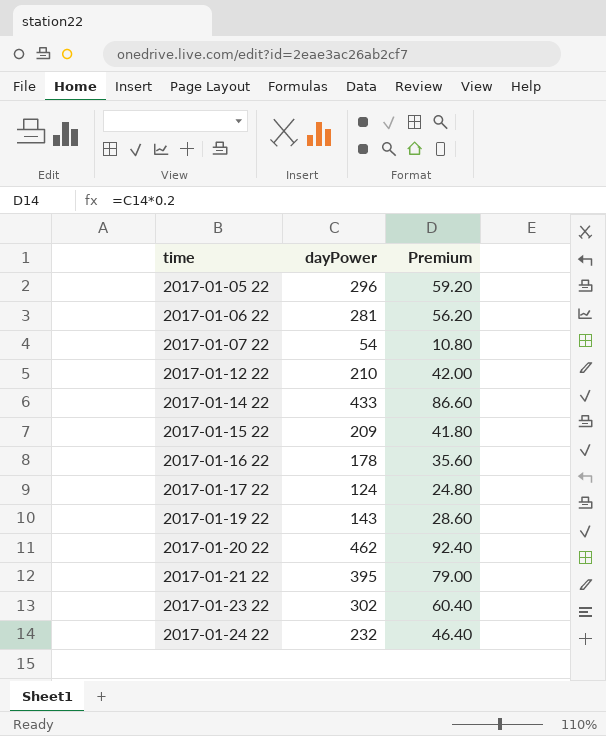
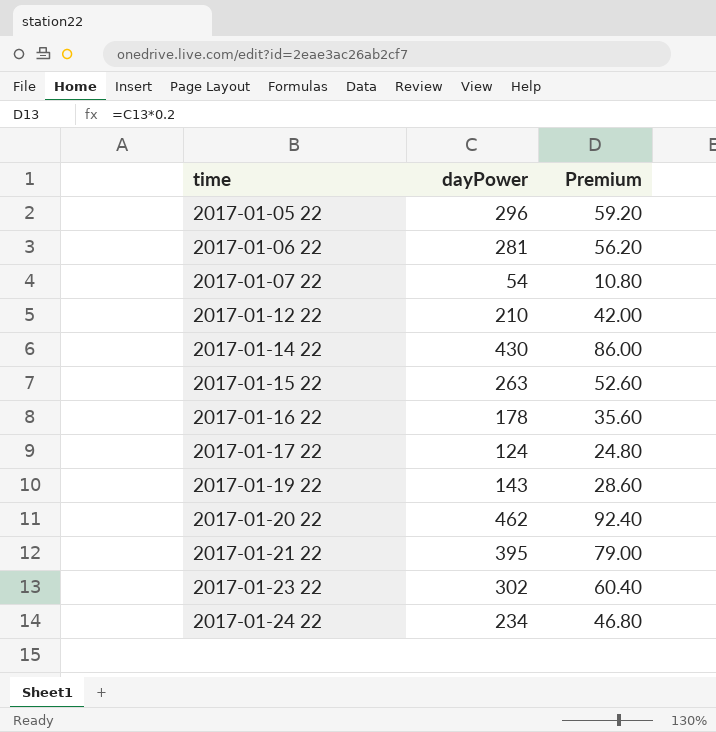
2017-01-14 22 | dayPower: 433 -> 430
2017-01-14 22 | Premium: 86.60 -> 86.00
2017-01-15 22 | dayPower: 209 -> 263
2017-01-15 22 | Premium: 41.80 -> 52.60
2017-01-24 22 | dayPower: 232 -> 234
2017-01-24 22 | Premium: 46.40 -> 46.80

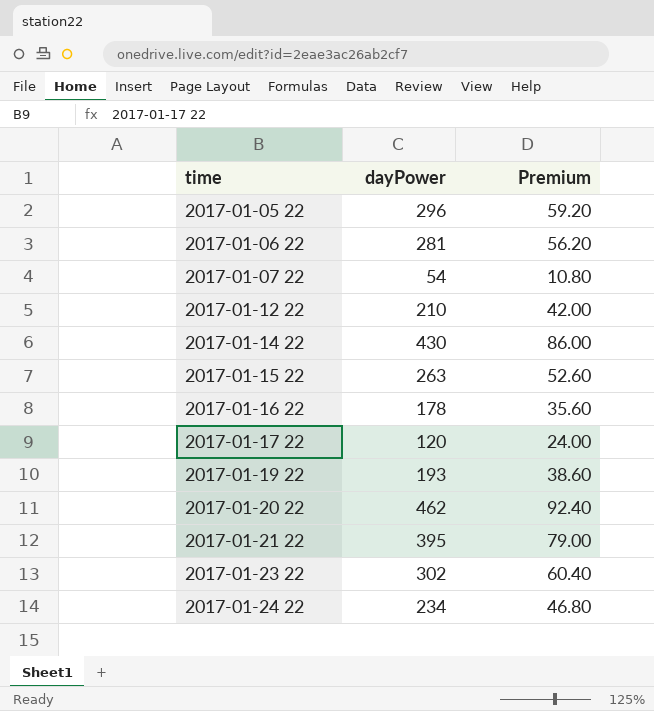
2017-01-17 22 | dayPower: 124 -> 120
2017-01-17 22 | Premium: 24.80 -> 24.00
2017-01-19 22 | dayPower: 143 -> 193
2017-01-19 22 | Premium: 28.60 -> 38.60

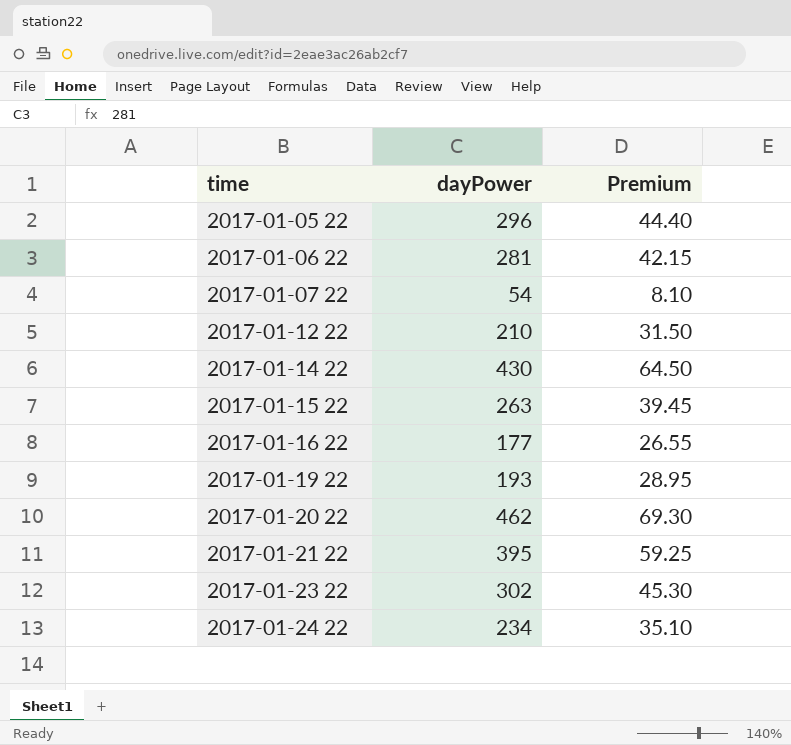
column Premium | formula: [dayPower] * 0.2 -> [dayPower] * 0.15
row 2017-01-17 22: 120 | 24.00 -> none
2017-01-16 22 | dayPower: 178 -> 177

